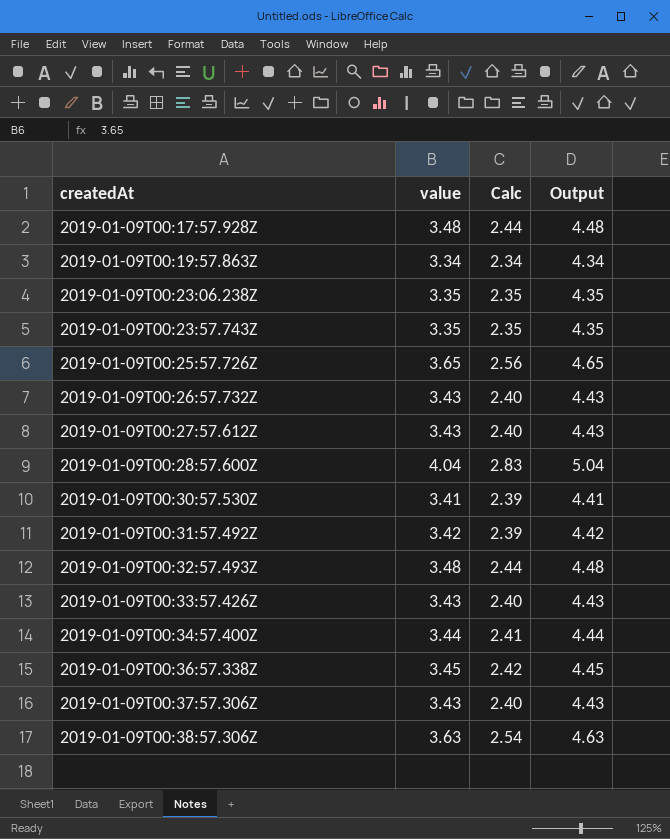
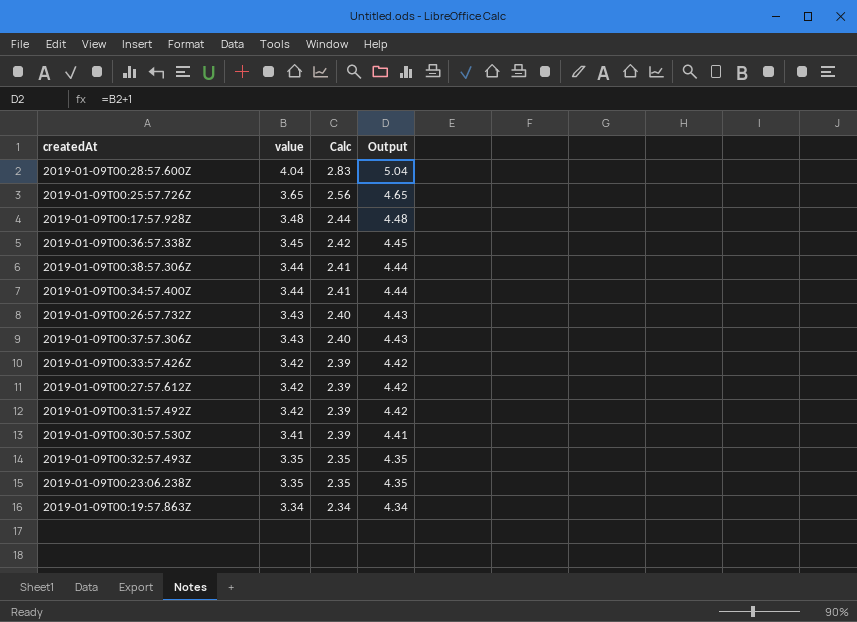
row order: createdAt ascending -> value descending
row 2019-01-09T00:23:57.743Z: 3.35 | 2.35 | 4.35 -> none
2019-01-09T00:38:57.306Z | value: 3.63 -> 3.44
2019-01-09T00:38:57.306Z | Calc: 2.54 -> 2.41
2019-01-09T00:38:57.306Z | Output: 4.63 -> 4.44
2019-01-09T00:33:57.426Z | value: 3.43 -> 3.42
2019-01-09T00:33:57.426Z | Calc: 2.40 -> 2.39
2019-01-09T00:33:57.426Z | Output: 4.43 -> 4.42
2019-01-09T00:27:57.612Z | value: 3.43 -> 3.42
2019-01-09T00:27:57.612Z | Calc: 2.40 -> 2.39
2019-01-09T00:27:57.612Z | Output: 4.43 -> 4.42
2019-01-09T00:32:57.493Z | value: 3.48 -> 3.35
2019-01-09T00:32:57.493Z | Calc: 2.44 -> 2.35
2019-01-09T00:32:57.493Z | Output: 4.48 -> 4.35

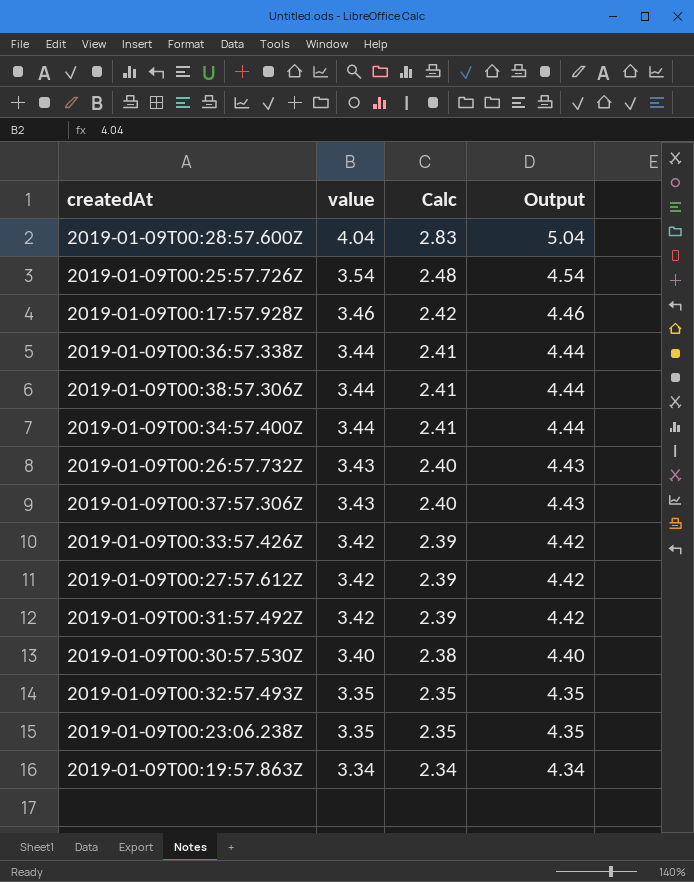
2019-01-09T00:25:57.726Z | value: 3.65 -> 3.54
2019-01-09T00:25:57.726Z | Calc: 2.56 -> 2.48
2019-01-09T00:25:57.726Z | Output: 4.65 -> 4.54
2019-01-09T00:17:57.928Z | value: 3.48 -> 3.46
2019-01-09T00:17:57.928Z | Calc: 2.44 -> 2.42
2019-01-09T00:17:57.928Z | Output: 4.48 -> 4.46
2019-01-09T00:36:57.338Z | value: 3.45 -> 3.44
2019-01-09T00:36:57.338Z | Calc: 2.42 -> 2.41
2019-01-09T00:36:57.338Z | Output: 4.45 -> 4.44
2019-01-09T00:30:57.530Z | value: 3.41 -> 3.40
2019-01-09T00:30:57.530Z | Calc: 2.39 -> 2.38
2019-01-09T00:30:57.530Z | Output: 4.41 -> 4.40

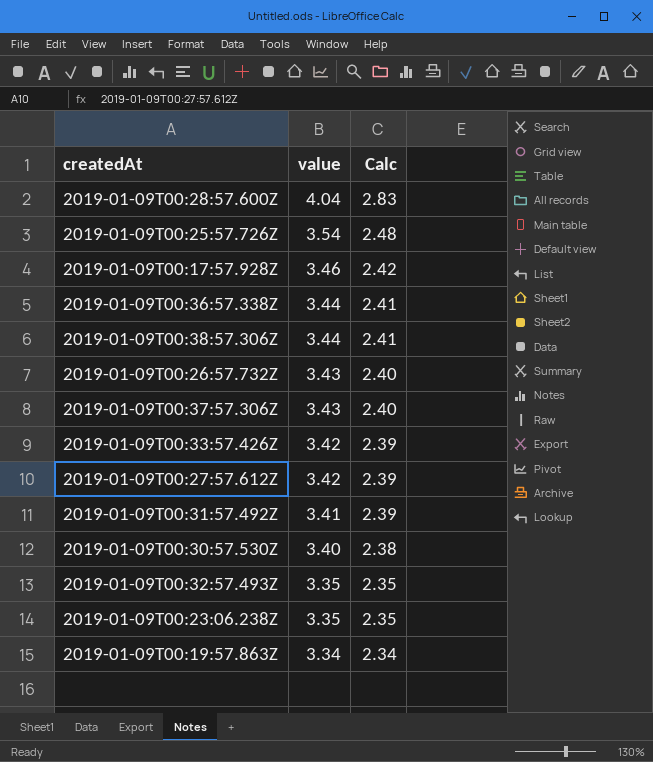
column Output | formula: [value] + 1 -> none
row 2019-01-09T00:34:57.400Z: 3.44 | 2.41 | 4.44 -> none
2019-01-09T00:31:57.492Z | value: 3.42 -> 3.41

